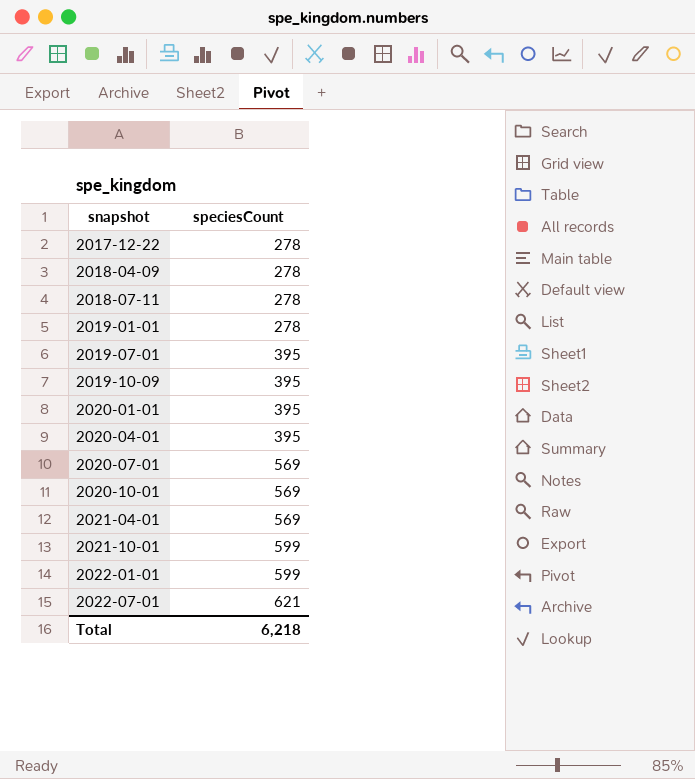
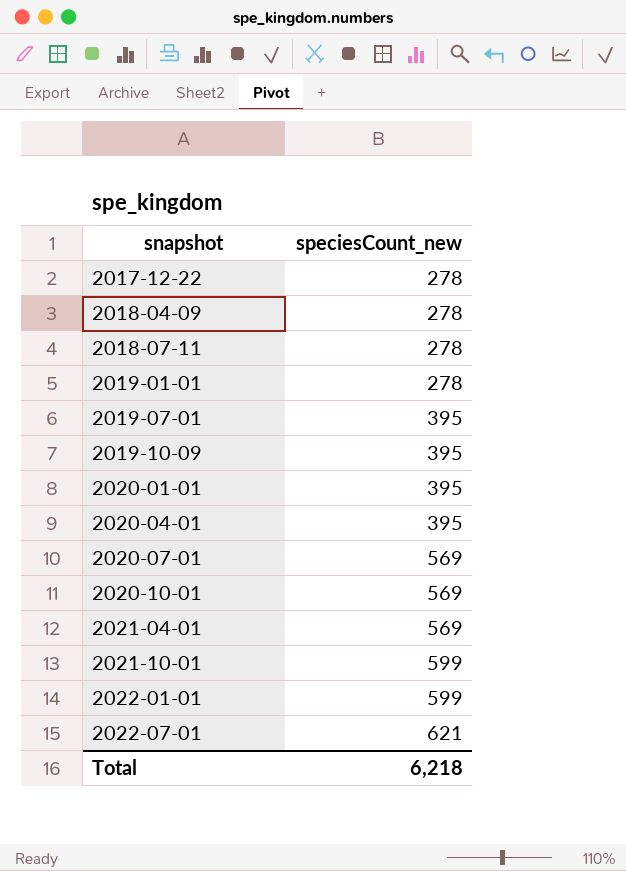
column name: speciesCount -> speciesCount_new

